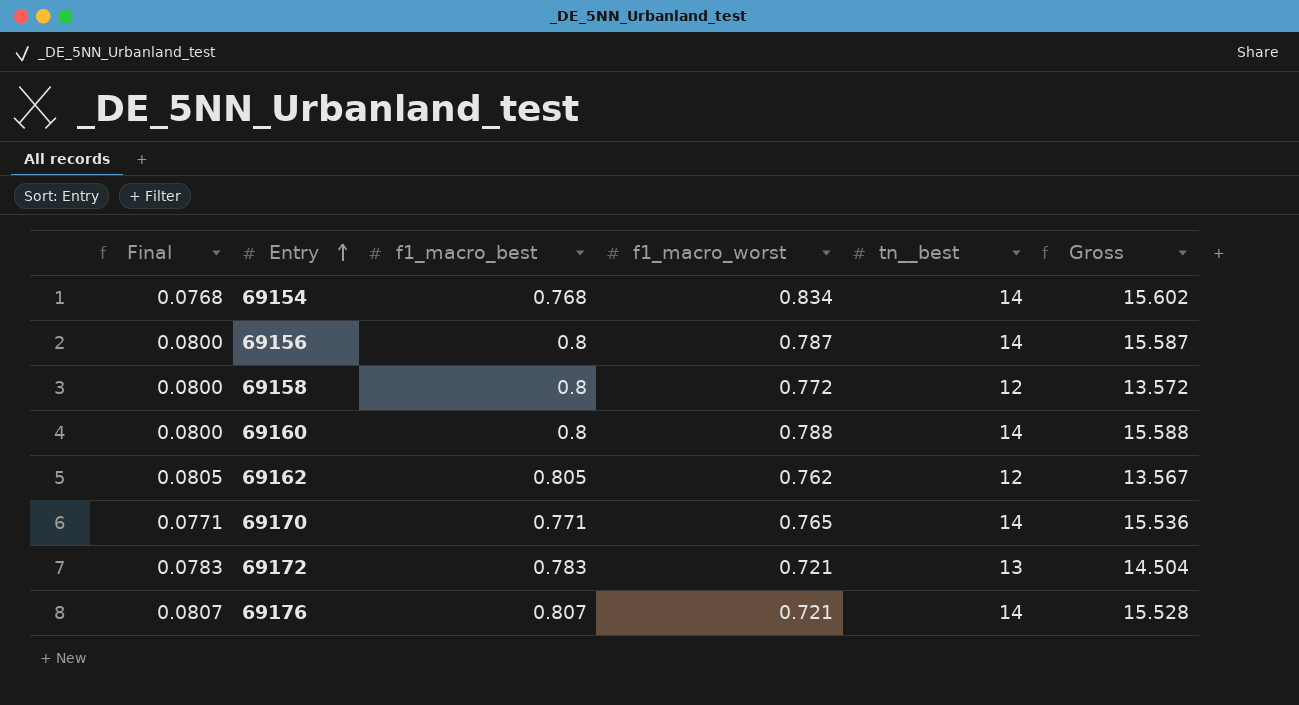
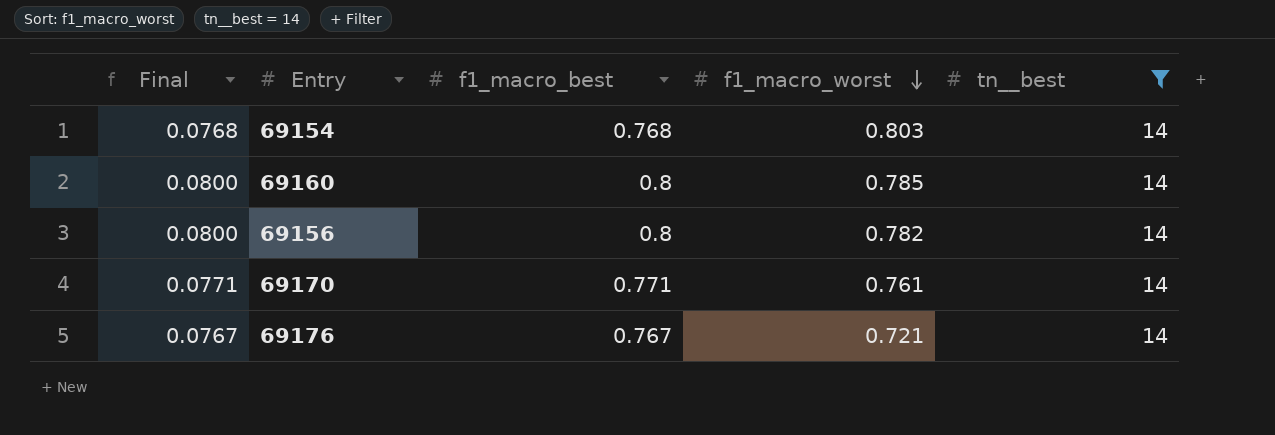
filter: none -> tn__best = 14
row order: Entry ascending -> f1_macro_worst descending
column Gross | formula: [f1_macro_best] + [f1_macro_worst] + [tn__best] -> none
69154 | f1_macro_worst: 0.834 -> 0.803
69160 | f1_macro_worst: 0.788 -> 0.785
69156 | f1_macro_worst: 0.787 -> 0.782
69170 | f1_macro_worst: 0.765 -> 0.761
69176 | Final: 0.0807 -> 0.0767
69176 | f1_macro_best: 0.807 -> 0.767

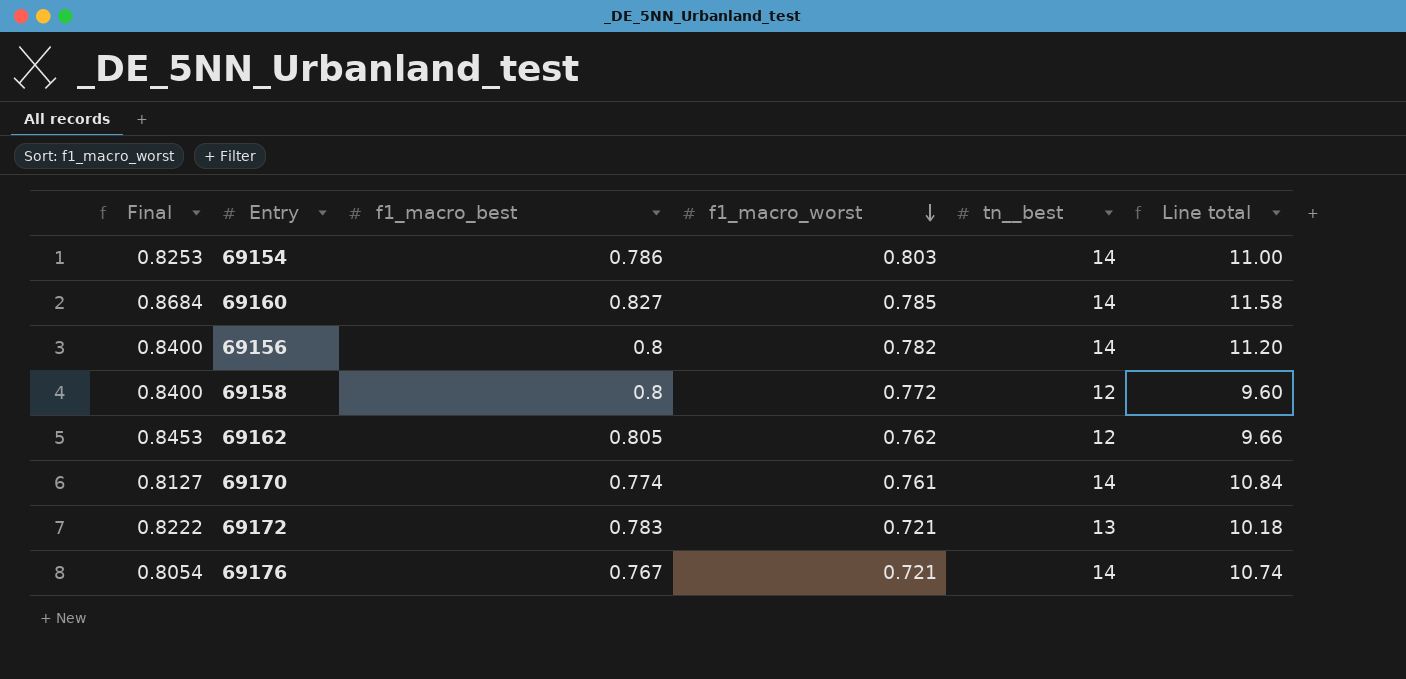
filter: tn__best = 14 -> none
column Final | formula: [f1_macro_best] * 0.1 -> [f1_macro_best] * 1.05
column Line total | formula: none -> [f1_macro_best] * [tn__best]
69154 | f1_macro_best: 0.768 -> 0.786
69160 | f1_macro_best: 0.8 -> 0.827
69170 | f1_macro_best: 0.771 -> 0.774

